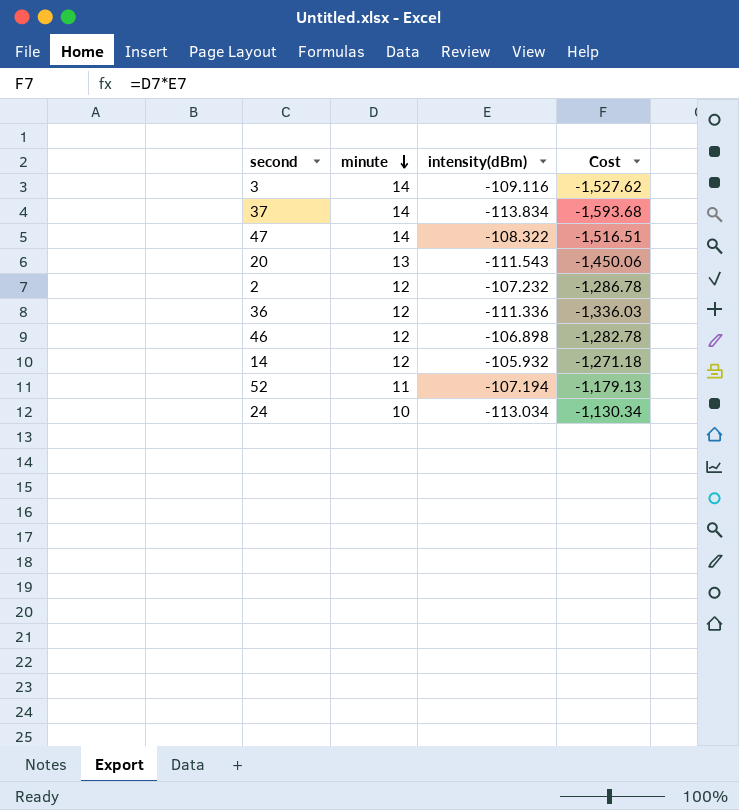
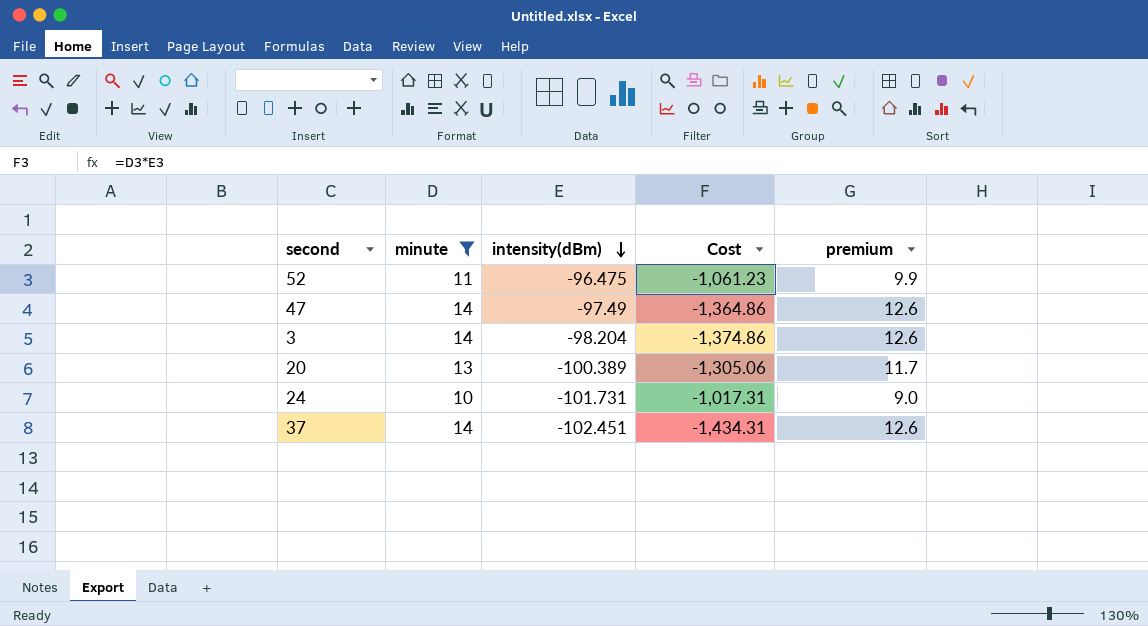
filter: none -> minute != 12
row order: minute descending -> intensity(dBm) descending
column premium | formula: none -> [minute] * 0.9
52 | intensity(dBm): -107.194 -> -96.475
52 | Cost: -1,179.13 -> -1,061.23
47 | intensity(dBm): -108.322 -> -97.49
47 | Cost: -1,516.51 -> -1,364.86
3 | intensity(dBm): -109.116 -> -98.204
3 | Cost: -1,527.62 -> -1,374.86
20 | intensity(dBm): -111.543 -> -100.389
20 | Cost: -1,450.06 -> -1,305.06
24 | intensity(dBm): -113.034 -> -101.731
24 | Cost: -1,130.34 -> -1,017.31
37 | intensity(dBm): -113.834 -> -102.451
37 | Cost: -1,593.68 -> -1,434.31

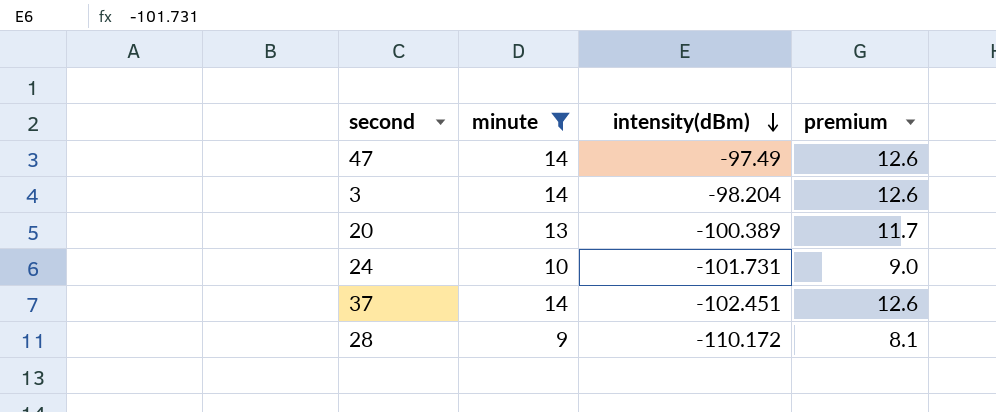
column Cost | formula: [minute] * [intensity(dBm)] -> none
row 52: 11 | -96.475 | -1,061.23 | 9.9 -> none
row 28: none -> 9 | -110.172 | 8.1

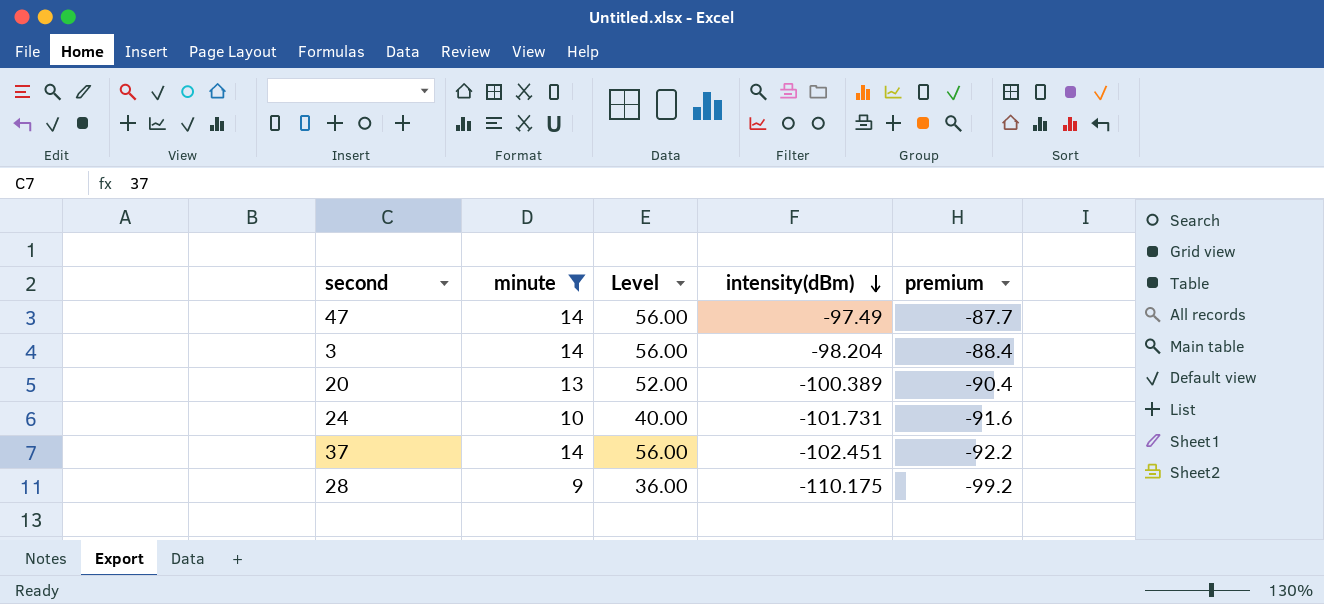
column Level | formula: none -> [minute] * 4
column premium | formula: [minute] * 0.9 -> [intensity(dBm)] * 0.9
28 | intensity(dBm): -110.172 -> -110.175

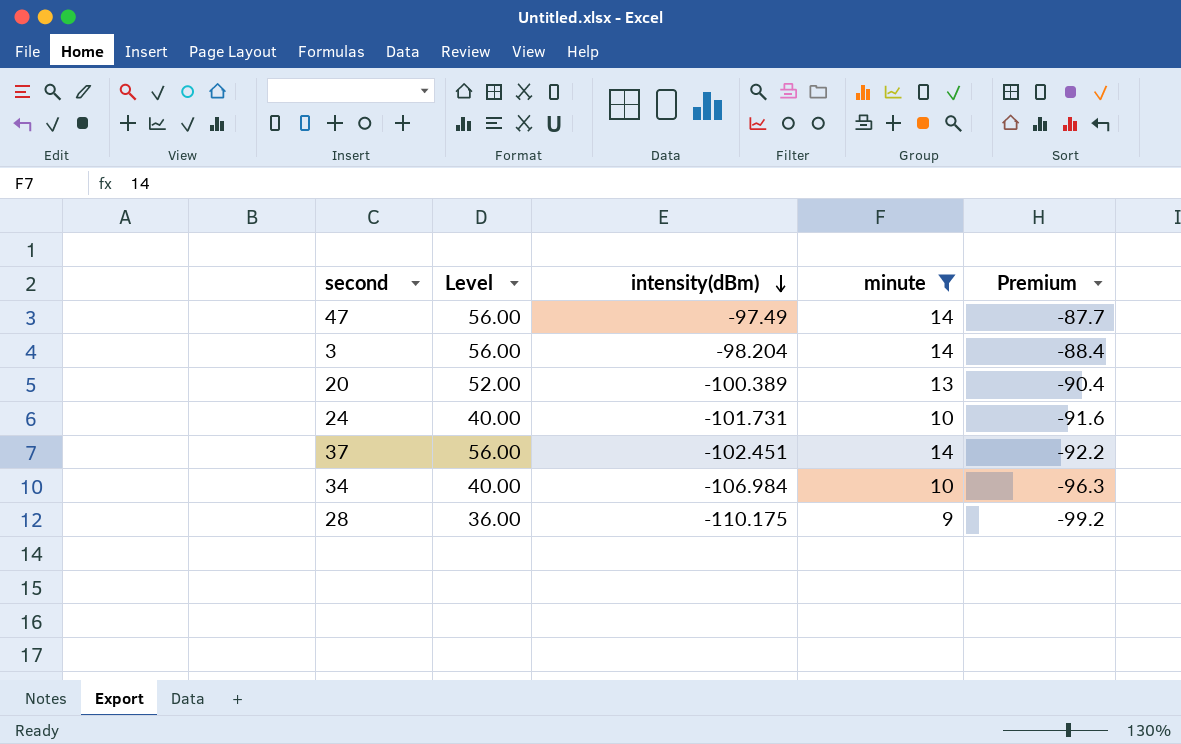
column minute | position: 2 -> 4
column name: premium -> Premium
row 34: none -> 40.00 | -106.984 | 10 | -96.3

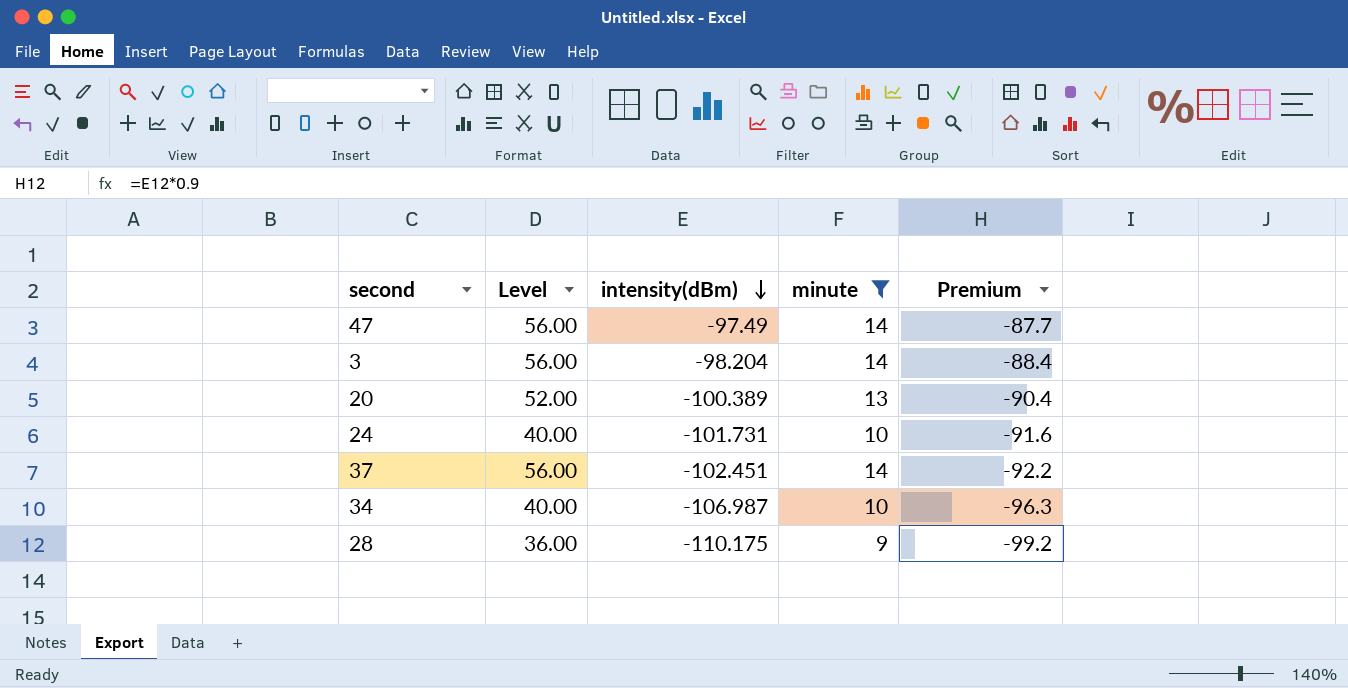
34 | intensity(dBm): -106.984 -> -106.987

